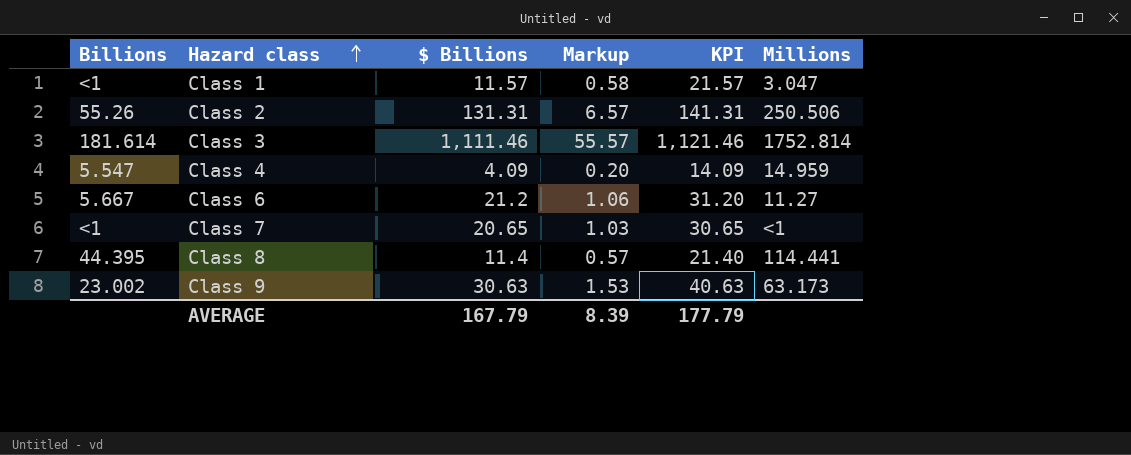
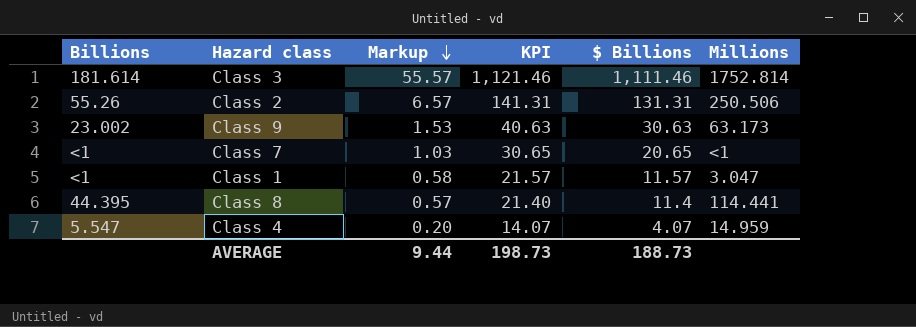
row order: Hazard class ascending -> Markup descending
column $ Billions | position: 3 -> 5
row Class 6: 5.667 | 21.2 | 1.06 | 31.20 | 11.27 -> none
Class 4 | KPI: 14.09 -> 14.07
Class 4 | $ Billions: 4.09 -> 4.07
AVERAGE | Markup: 8.39 -> 9.44
AVERAGE | KPI: 177.79 -> 198.73
AVERAGE | $ Billions: 167.79 -> 188.73

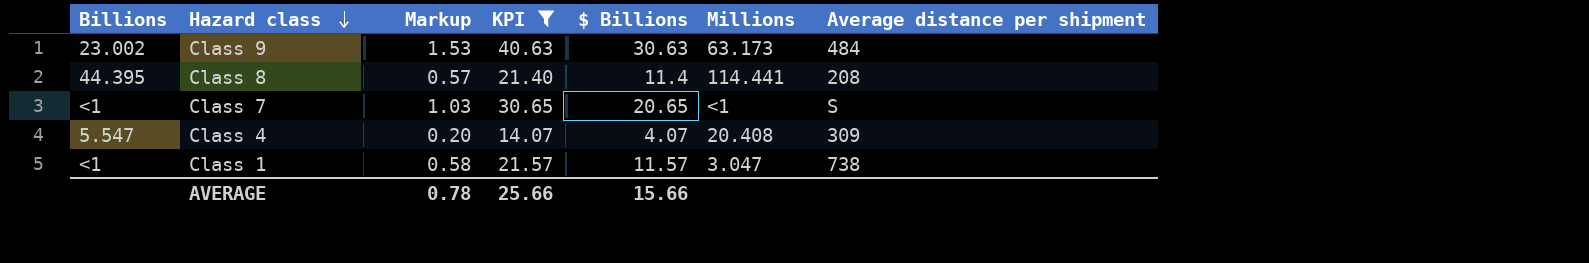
filter: none -> KPI <= 40.63
row order: Markup descending -> Hazard class descending
column Average distance per shipment | position: none -> 7
Class 4 | Millions: 14.959 -> 20.408
AVERAGE | Markup: 9.44 -> 0.78
AVERAGE | KPI: 198.73 -> 25.66
AVERAGE | $ Billions: 188.73 -> 15.66

